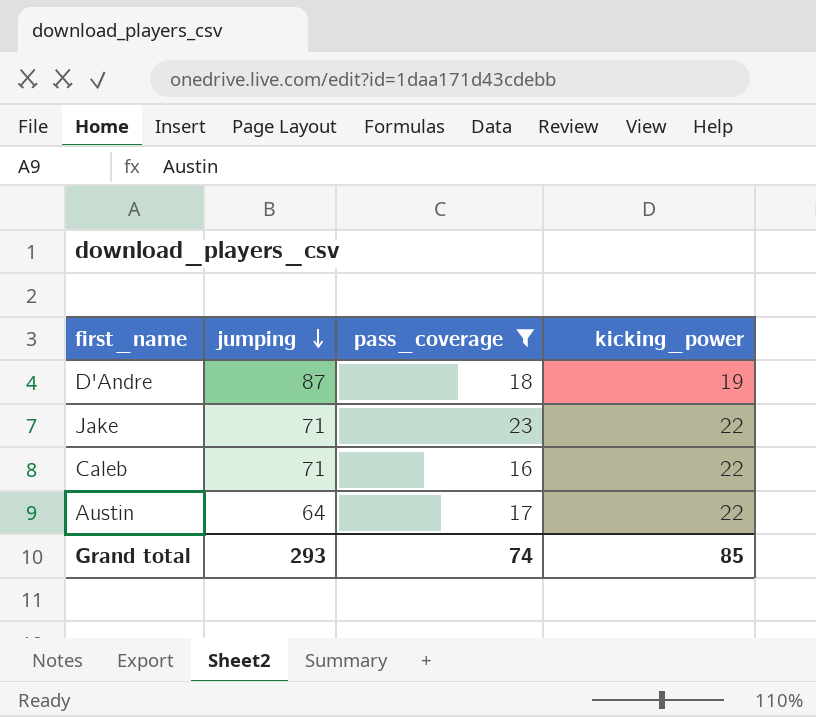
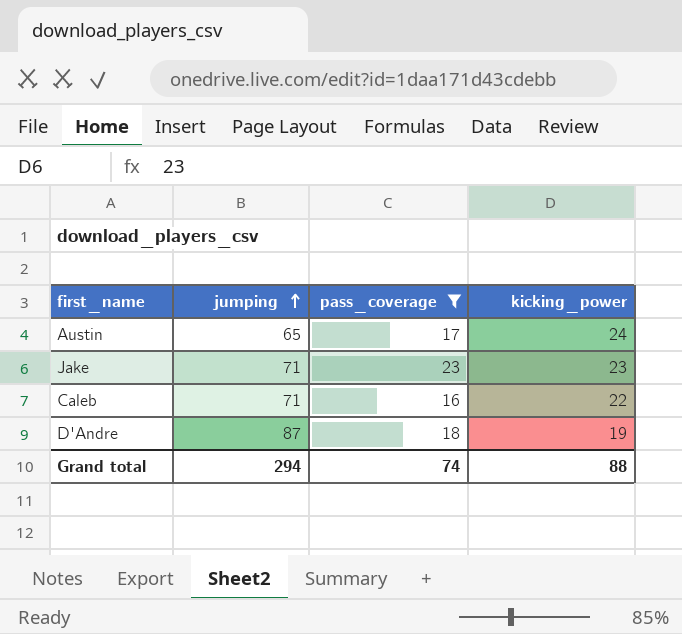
row order: jumping descending -> jumping ascending
Austin | jumping: 64 -> 65
Austin | kicking_power: 22 -> 24
Jake | kicking_power: 22 -> 23
Grand total | jumping: 293 -> 294
Grand total | kicking_power: 85 -> 88

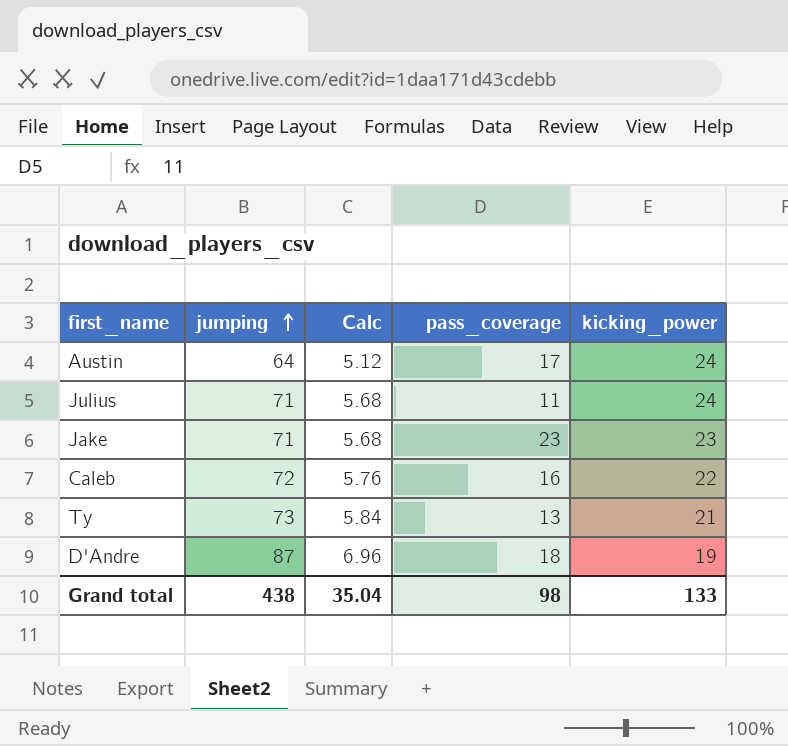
filter: pass_coverage >= 16 -> none
column Calc | formula: none -> [jumping] * 0.08
Austin | jumping: 65 -> 64
Caleb | jumping: 71 -> 72
Grand total | jumping: 294 -> 438
Grand total | pass_coverage: 74 -> 98
Grand total | kicking_power: 88 -> 133

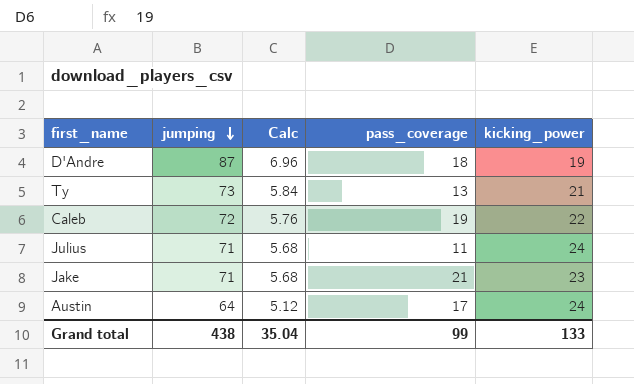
row order: jumping ascending -> jumping descending
Caleb | pass_coverage: 16 -> 19
Jake | pass_coverage: 23 -> 21
Grand total | pass_coverage: 98 -> 99

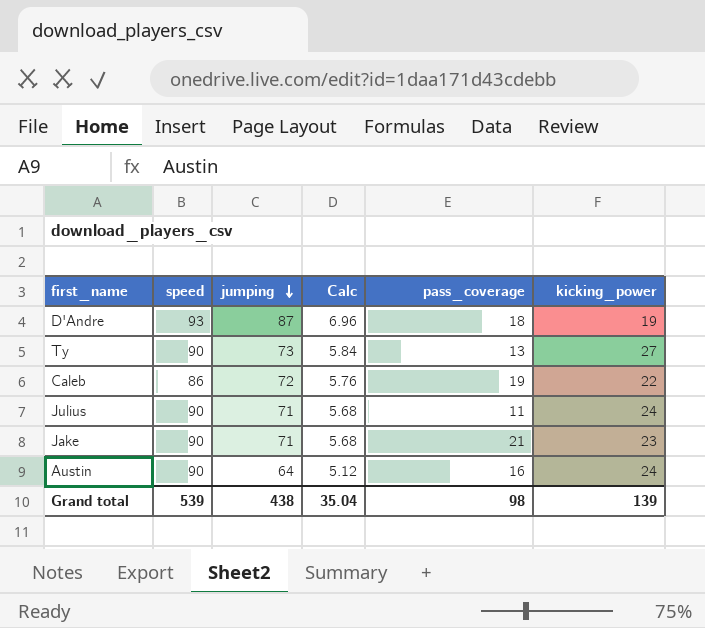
column speed | position: none -> 2
Ty | kicking_power: 21 -> 27
Austin | pass_coverage: 17 -> 16
Grand total | pass_coverage: 99 -> 98
Grand total | kicking_power: 133 -> 139

